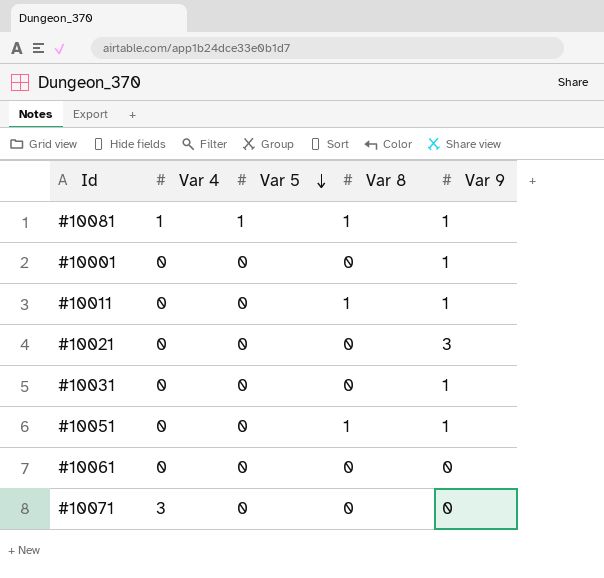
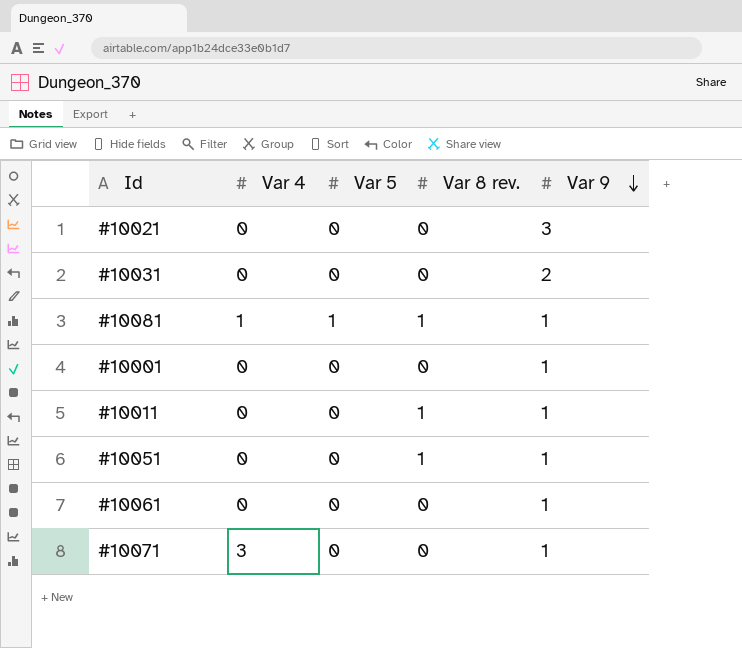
row order: Var 5 descending -> Var 9 descending
column name: Var 8 -> Var 8 rev.
#10031 | Var 9: 1 -> 2
#10061 | Var 9: 0 -> 1
#10071 | Var 9: 0 -> 1

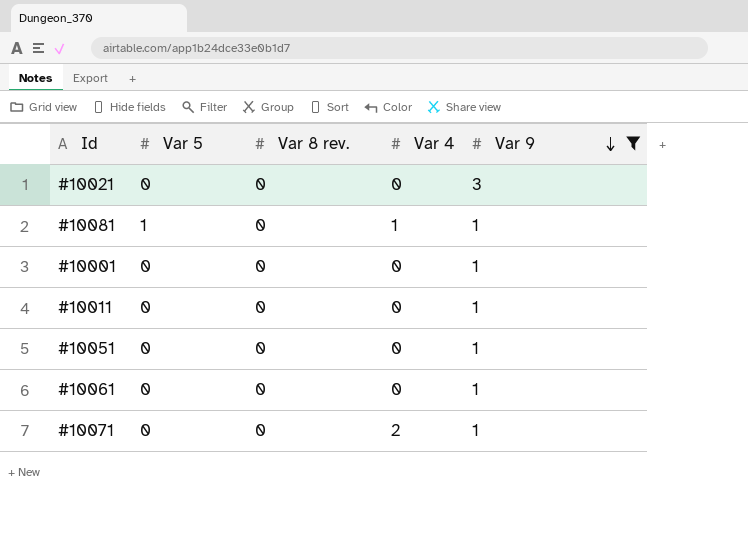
filter: none -> Var 9 != 2
column Var 4 | position: 2 -> 4
#10081 | Var 8 rev.: 1 -> 0
#10011 | Var 8 rev.: 1 -> 0
#10051 | Var 8 rev.: 1 -> 0
#10071 | Var 4: 3 -> 2

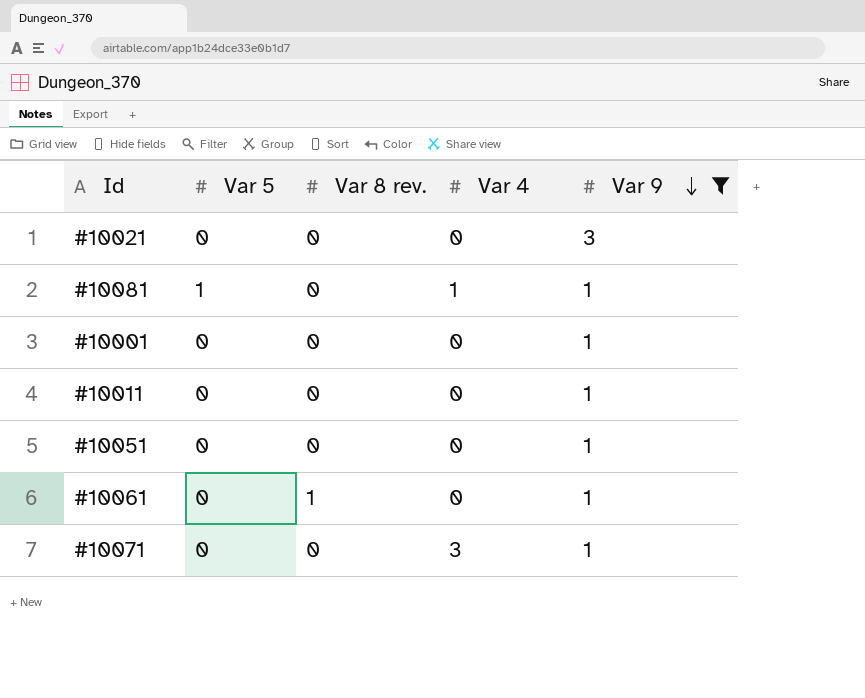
#10061 | Var 8 rev.: 0 -> 1
#10071 | Var 4: 2 -> 3

